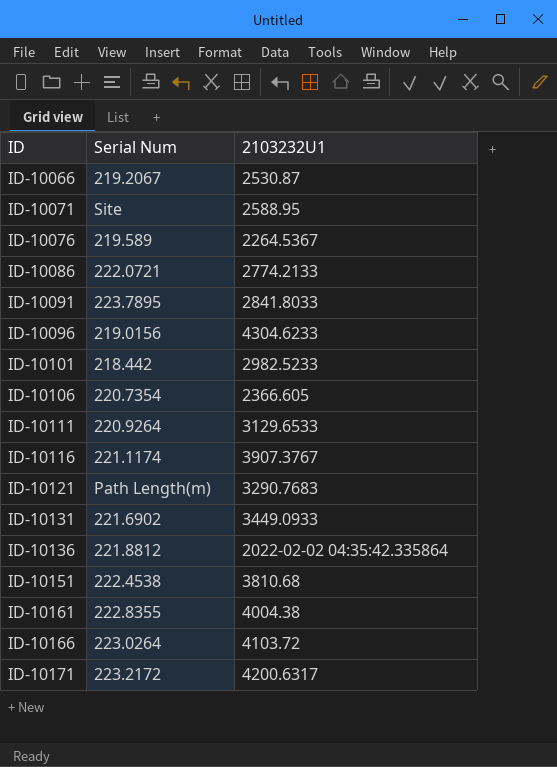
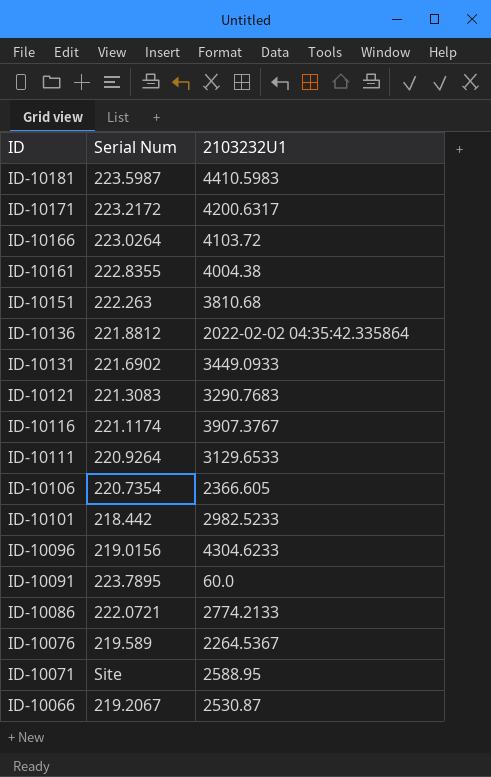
row order: ID ascending -> ID descending
row ID-10181: none -> 223.5987 | 4410.5983
ID-10151 | Serial Num: 222.4538 -> 222.263
ID-10121 | Serial Num: Path Length(m) -> 221.3083
ID-10091 | 2103232U1: 2841.8033 -> 60.0

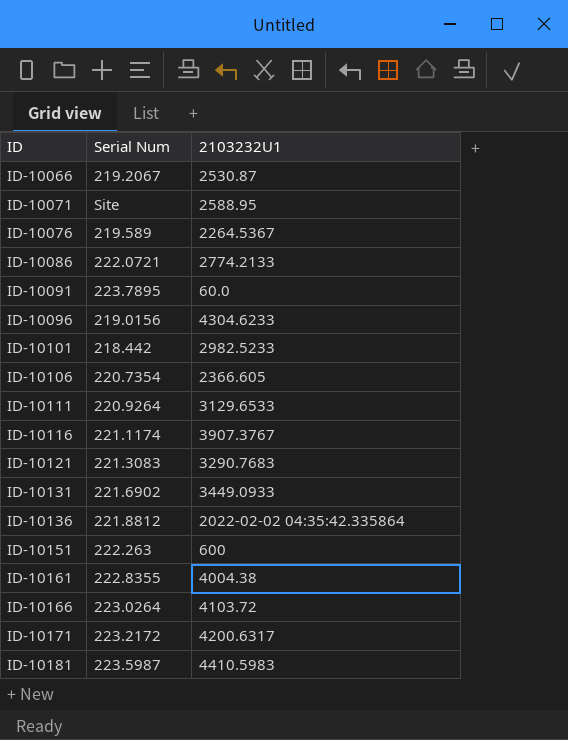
row order: ID descending -> ID ascending
ID-10151 | 2103232U1: 3810.68 -> 600

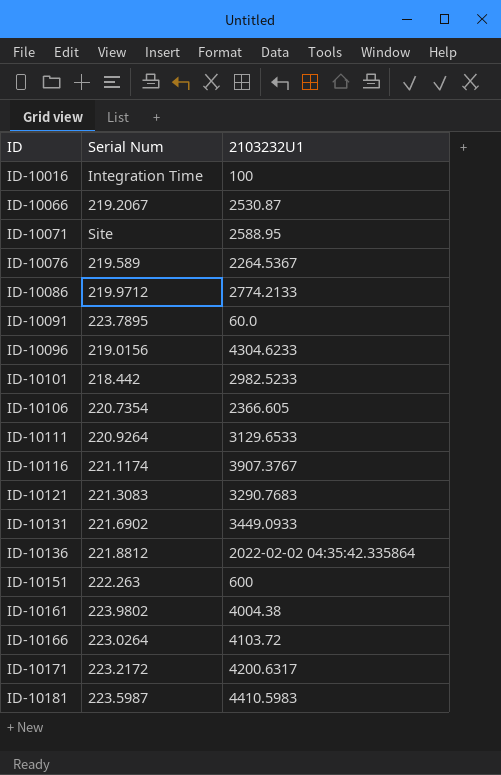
row ID-10016: none -> Integration Time | 100
ID-10086 | Serial Num: 222.0721 -> 219.9712
ID-10161 | Serial Num: 222.8355 -> 223.9802

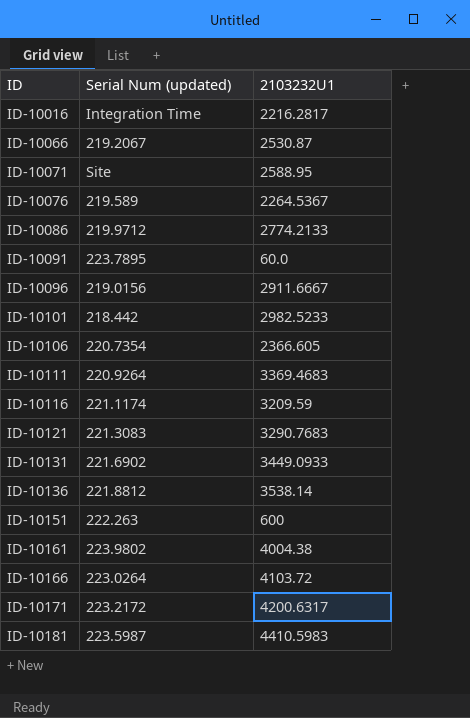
column name: Serial Num -> Serial Num (updated)
ID-10016 | 2103232U1: 100 -> 2216.2817
ID-10096 | 2103232U1: 4304.6233 -> 2911.6667
ID-10111 | 2103232U1: 3129.6533 -> 3369.4683
ID-10116 | 2103232U1: 3907.3767 -> 3209.59
ID-10136 | 2103232U1: 2022-02-02 04:35:42.335864 -> 3538.14

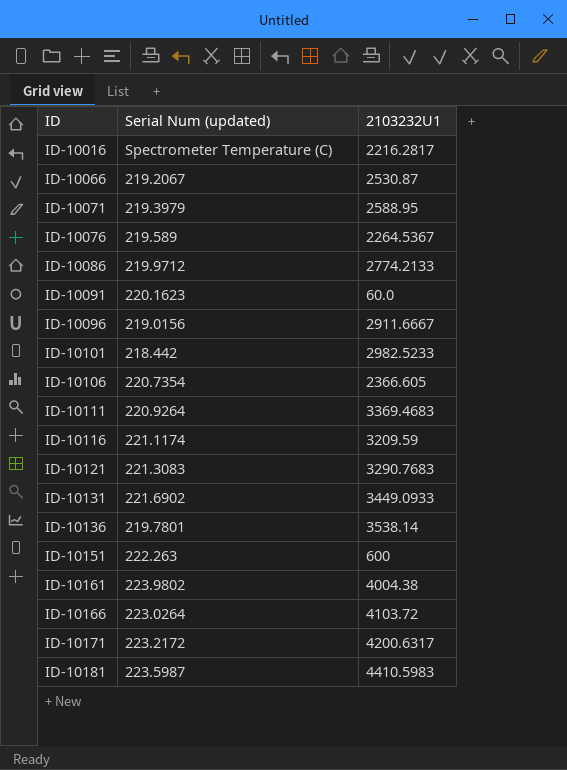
ID-10016 | Serial Num (updated): Integration Time -> Spectrometer Temperature (C)
ID-10071 | Serial Num (updated): Site -> 219.3979
ID-10091 | Serial Num (updated): 223.7895 -> 220.1623
ID-10136 | Serial Num (updated): 221.8812 -> 219.7801

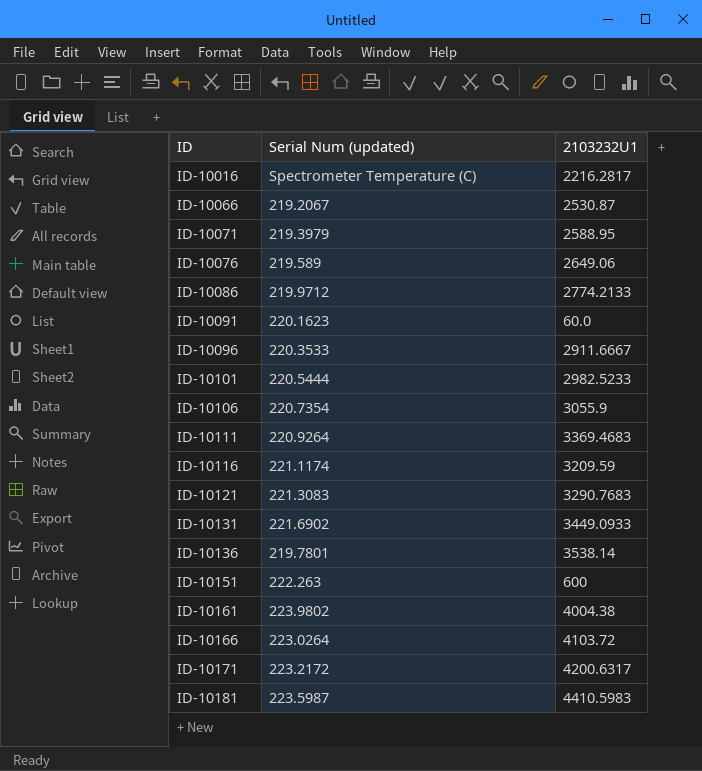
ID-10076 | 2103232U1: 2264.5367 -> 2649.06
ID-10096 | Serial Num (updated): 219.0156 -> 220.3533
ID-10101 | Serial Num (updated): 218.442 -> 220.5444
ID-10106 | 2103232U1: 2366.605 -> 3055.9

